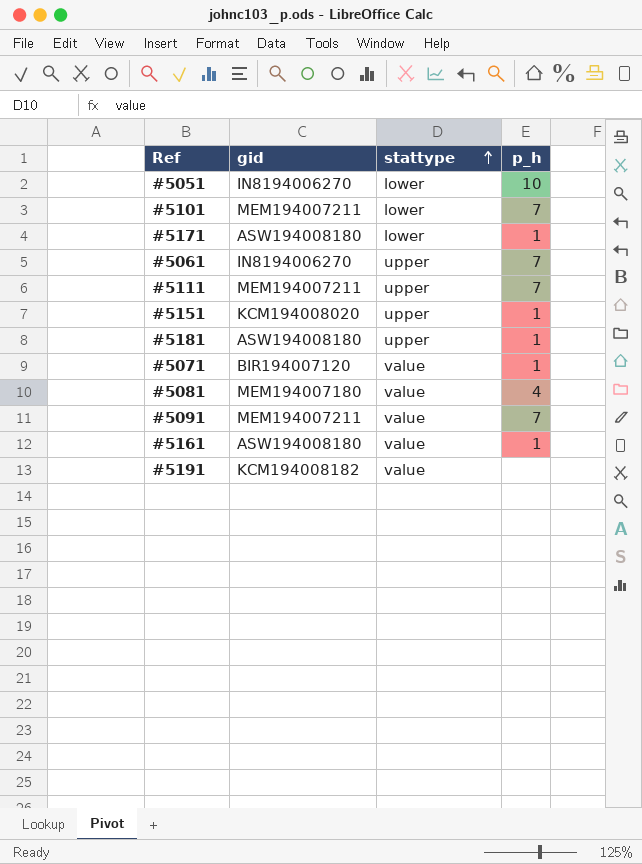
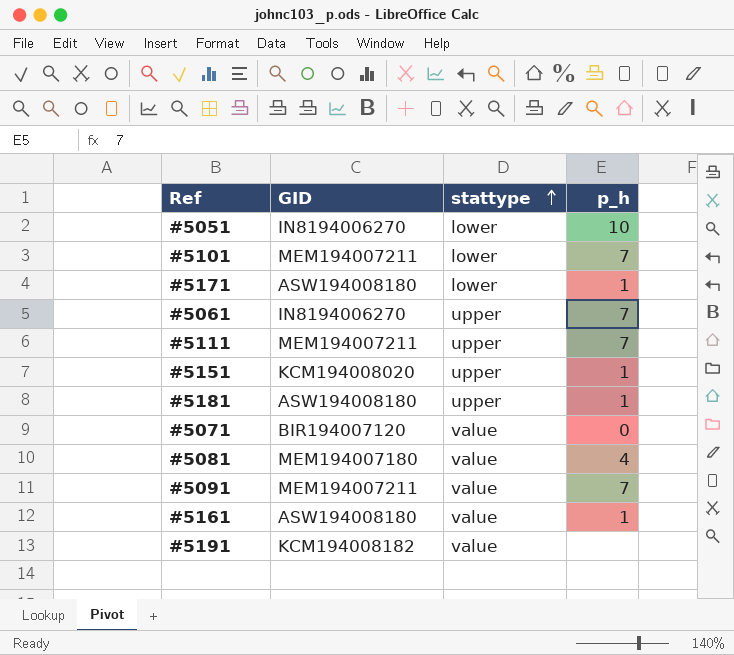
column name: gid -> GID
#5071 | p_h: 1 -> 0

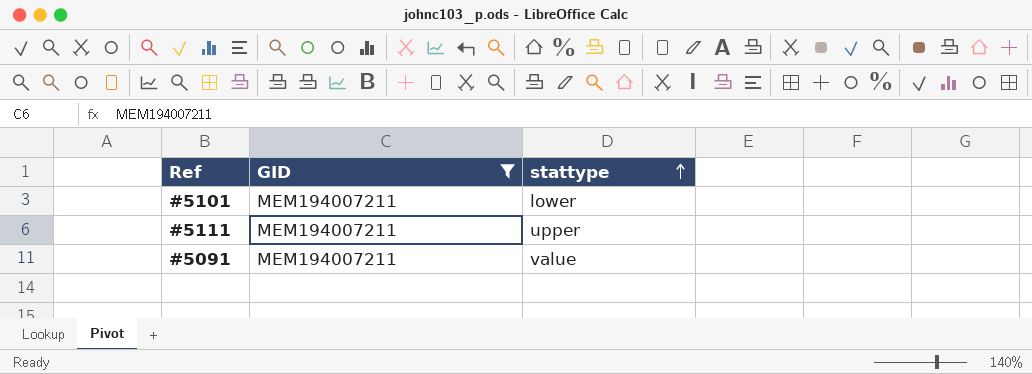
filter: none -> GID = MEM194007211
column p_h | position: 4 -> none

